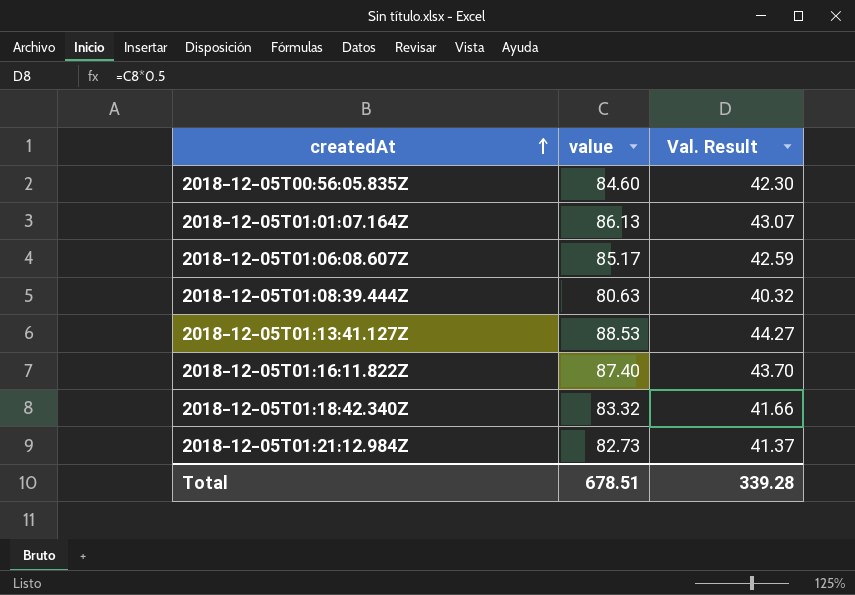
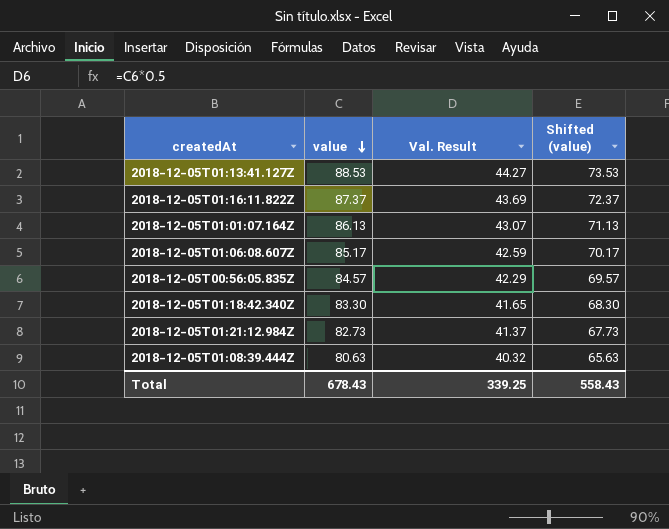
row order: createdAt ascending -> value descending
column Shifted (value) | formula: none -> [value] - 15
2018-12-05T01:16:11.822Z | value: 87.40 -> 87.37
2018-12-05T01:16:11.822Z | Val. Result: 43.70 -> 43.69
2018-12-05T00:56:05.835Z | value: 84.60 -> 84.57
2018-12-05T00:56:05.835Z | Val. Result: 42.30 -> 42.29
2018-12-05T01:18:42.340Z | value: 83.32 -> 83.30
2018-12-05T01:18:42.340Z | Val. Result: 41.66 -> 41.65
Total | value: 678.51 -> 678.43
Total | Val. Result: 339.28 -> 339.25

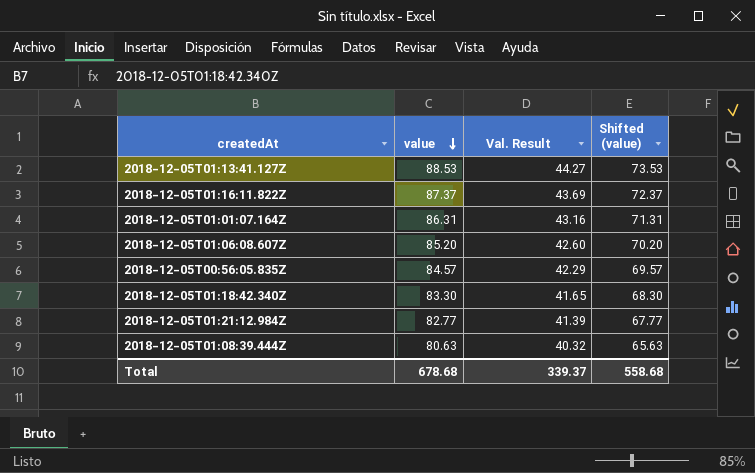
2018-12-05T01:01:07.164Z | value: 86.13 -> 86.31
2018-12-05T01:01:07.164Z | Val. Result: 43.07 -> 43.16
2018-12-05T01:01:07.164Z | Shifted (value): 71.13 -> 71.31
2018-12-05T01:06:08.607Z | value: 85.17 -> 85.20
2018-12-05T01:06:08.607Z | Val. Result: 42.59 -> 42.60
2018-12-05T01:06:08.607Z | Shifted (value): 70.17 -> 70.20
2018-12-05T01:21:12.984Z | value: 82.73 -> 82.77
2018-12-05T01:21:12.984Z | Val. Result: 41.37 -> 41.39
2018-12-05T01:21:12.984Z | Shifted (value): 67.73 -> 67.77
Total | value: 678.43 -> 678.68
Total | Val. Result: 339.25 -> 339.37
Total | Shifted (value): 558.43 -> 558.68

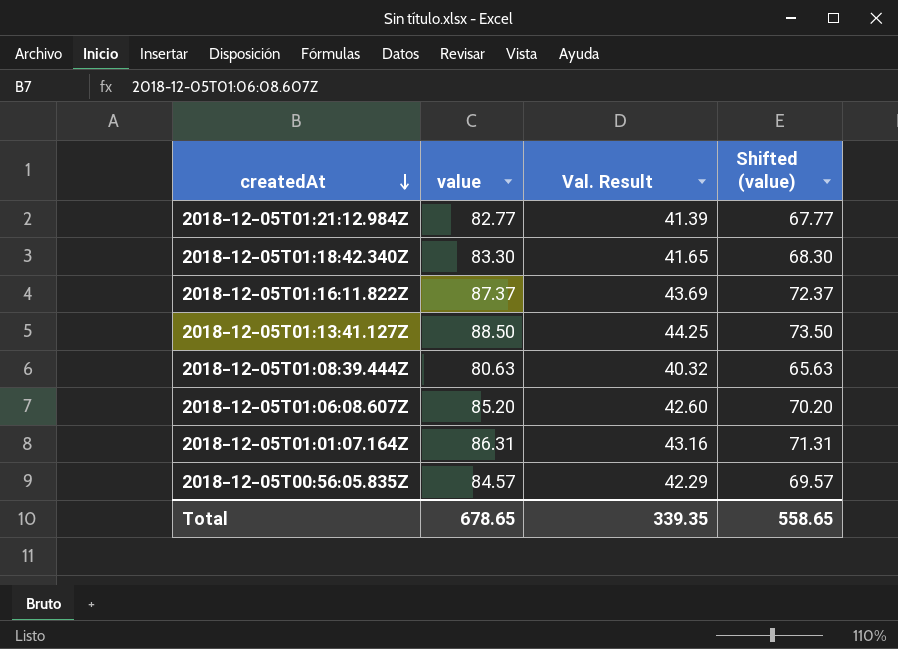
row order: value descending -> createdAt descending
2018-12-05T01:13:41.127Z | value: 88.53 -> 88.50
2018-12-05T01:13:41.127Z | Val. Result: 44.27 -> 44.25
2018-12-05T01:13:41.127Z | Shifted (value): 73.53 -> 73.50
Total | value: 678.68 -> 678.65
Total | Val. Result: 339.37 -> 339.35
Total | Shifted (value): 558.68 -> 558.65

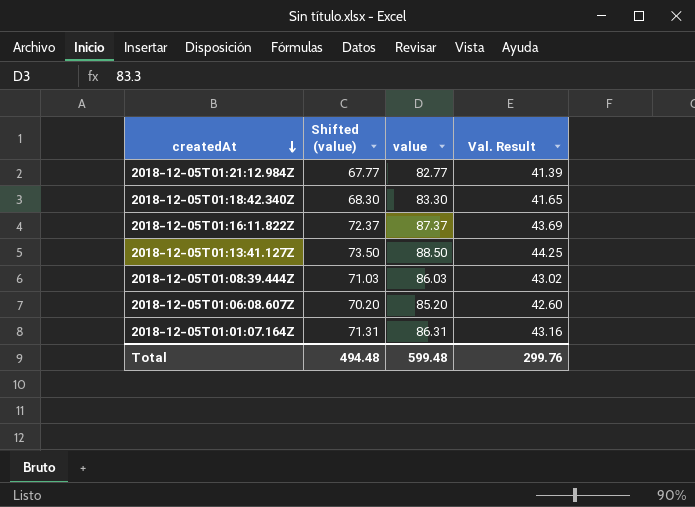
column Shifted (value) | position: 4 -> 2
row 2018-12-05T00:56:05.835Z: 84.57 | 42.29 | 69.57 -> none
2018-12-05T01:08:39.444Z | Shifted (value): 65.63 -> 71.03
2018-12-05T01:08:39.444Z | value: 80.63 -> 86.03
2018-12-05T01:08:39.444Z | Val. Result: 40.32 -> 43.02
Total | Shifted (value): 558.65 -> 494.48
Total | value: 678.65 -> 599.48
Total | Val. Result: 339.35 -> 299.76

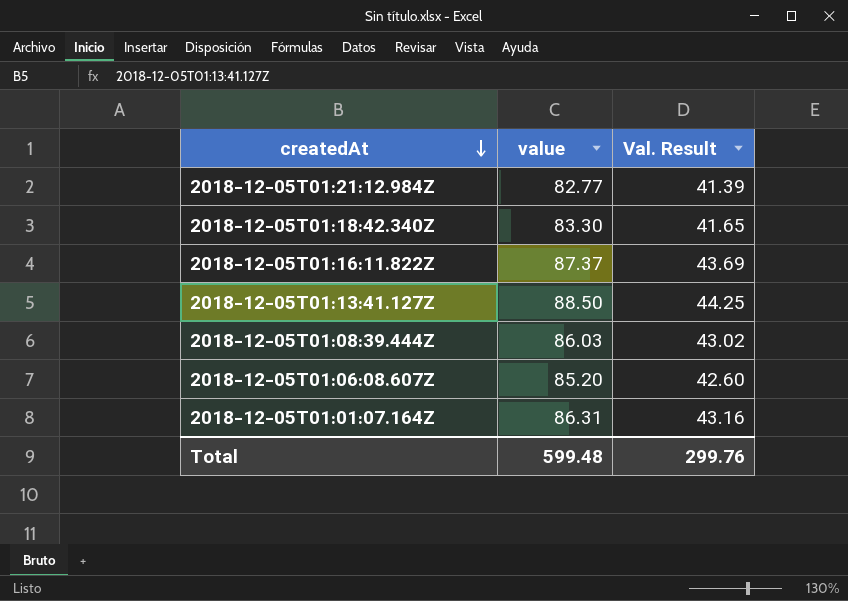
column Shifted (value) | formula: [value] - 15 -> none

